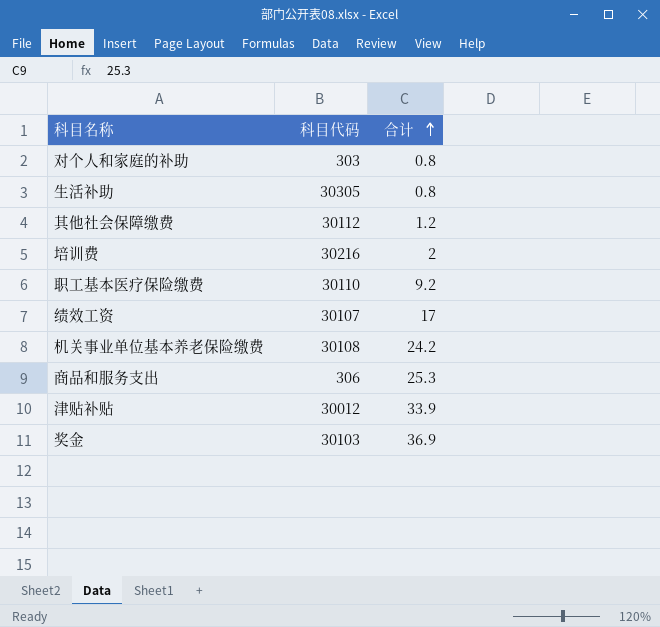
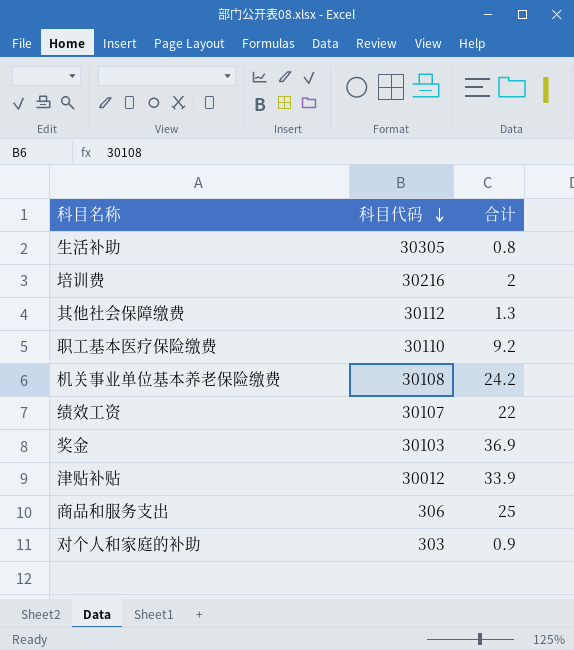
row order: 合计 ascending -> 科目代码 descending
其他社会保障缴费 | 合计: 1.2 -> 1.3
绩效工资 | 合计: 17 -> 22
商品和服务支出 | 合计: 25.3 -> 25
对个人和家庭的补助 | 合计: 0.8 -> 0.9

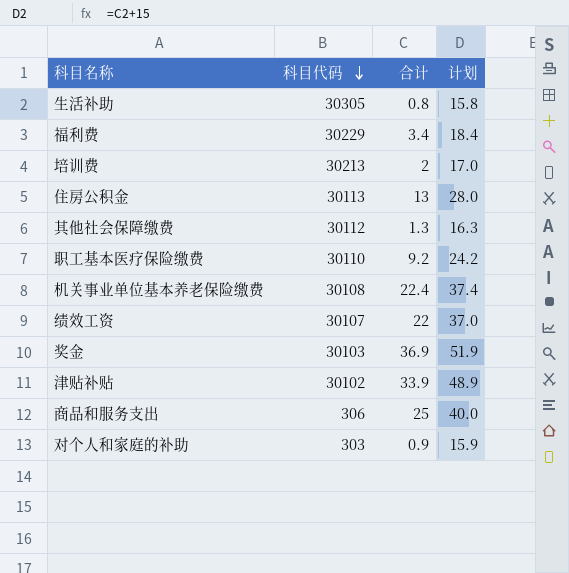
column 计划 | formula: none -> [合计] + 15
row 福利费: none -> 30229 | 3.4 | 18.4
培训费 | 科目代码: 30216 -> 30213
row 住房公积金: none -> 30113 | 13 | 28.0
机关事业单位基本养老保险缴费 | 合计: 24.2 -> 22.4
津贴补贴 | 科目代码: 30012 -> 30102

